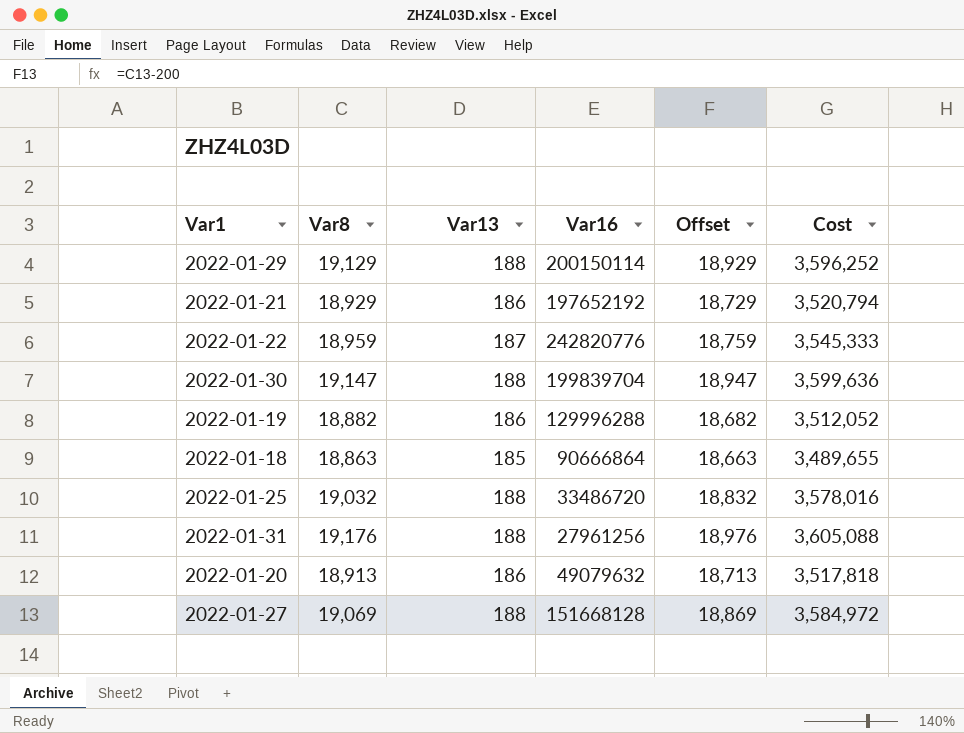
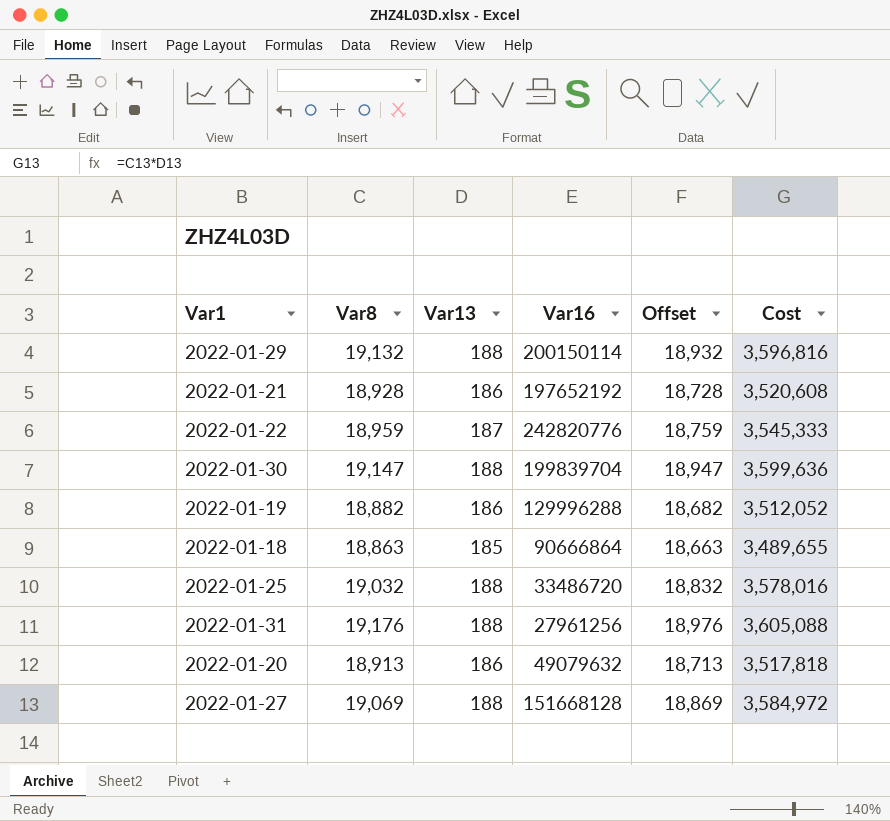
2022-01-29 | Var8: 19,129 -> 19,132
2022-01-29 | Offset: 18,929 -> 18,932
2022-01-29 | Cost: 3,596,252 -> 3,596,816
2022-01-21 | Var8: 18,929 -> 18,928
2022-01-21 | Offset: 18,729 -> 18,728
2022-01-21 | Cost: 3,520,794 -> 3,520,608

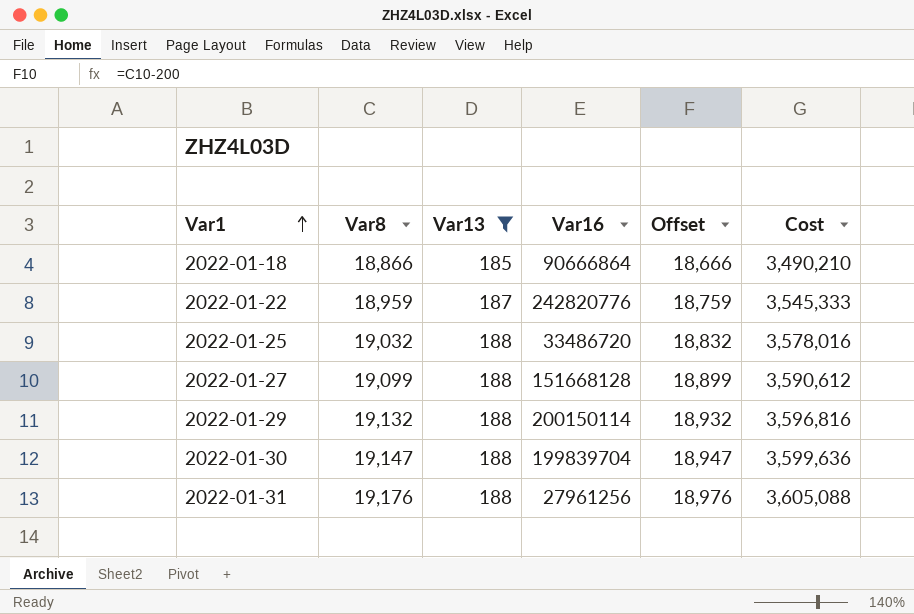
filter: none -> Var13 != 186
row order: none -> Var1 ascending
2022-01-18 | Var8: 18,863 -> 18,866
2022-01-18 | Offset: 18,663 -> 18,666
2022-01-18 | Cost: 3,489,655 -> 3,490,210
2022-01-27 | Var8: 19,069 -> 19,099
2022-01-27 | Offset: 18,869 -> 18,899
2022-01-27 | Cost: 3,584,972 -> 3,590,612

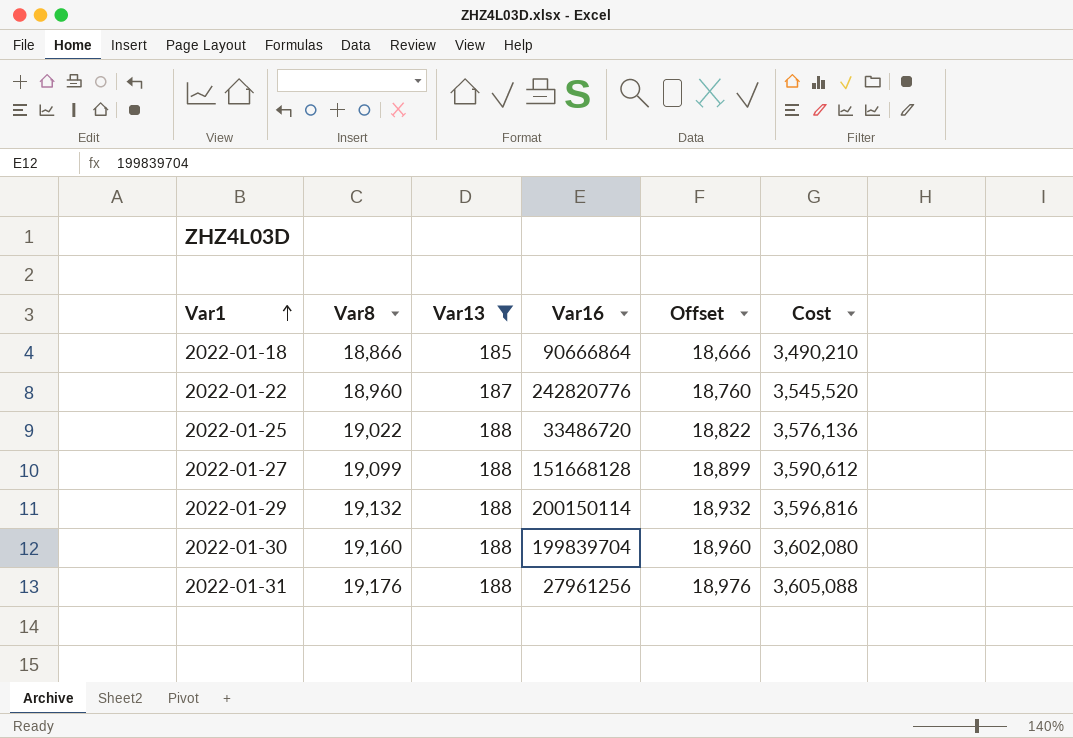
2022-01-22 | Var8: 18,959 -> 18,960
2022-01-22 | Offset: 18,759 -> 18,760
2022-01-22 | Cost: 3,545,333 -> 3,545,520
2022-01-25 | Var8: 19,032 -> 19,022
2022-01-25 | Offset: 18,832 -> 18,822
2022-01-25 | Cost: 3,578,016 -> 3,576,136
2022-01-30 | Var8: 19,147 -> 19,160
2022-01-30 | Offset: 18,947 -> 18,960
2022-01-30 | Cost: 3,599,636 -> 3,602,080

